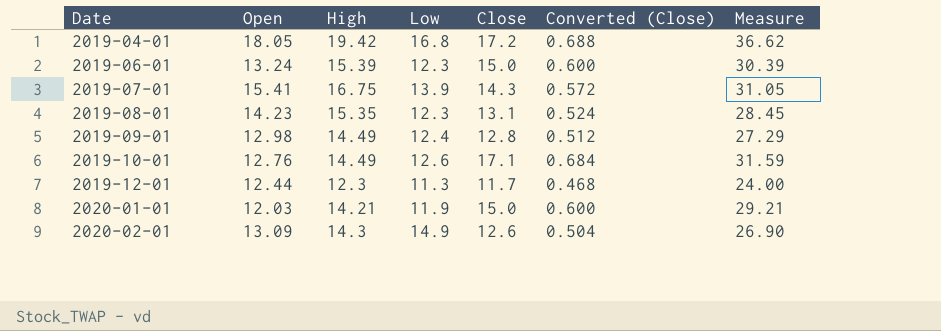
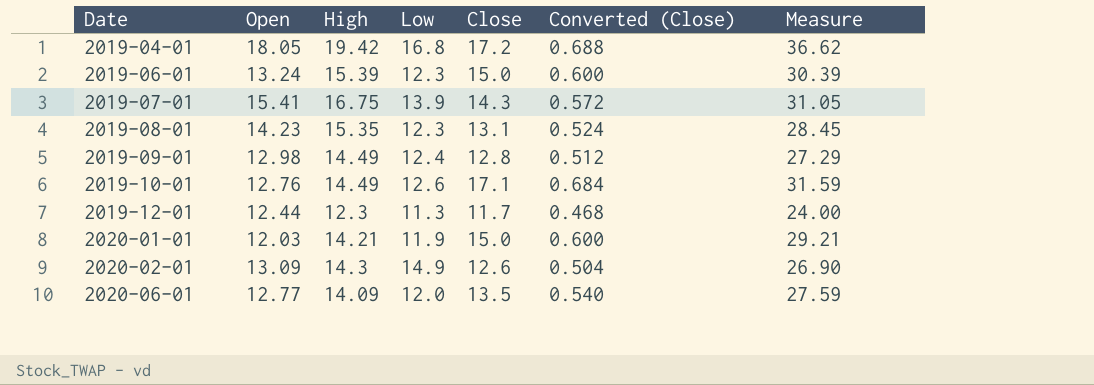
row 2020-06-01: none -> 12.77 | 14.09 | 12.0 | 13.5 | 0.540 | 27.59

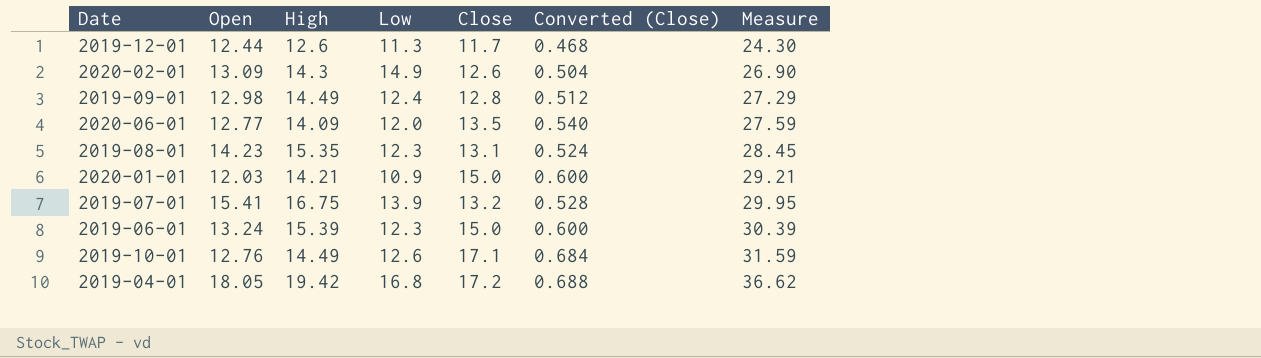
row order: Date ascending -> Measure ascending
2019-12-01 | High: 12.3 -> 12.6
2019-12-01 | Measure: 24.00 -> 24.30
2020-01-01 | Low: 11.9 -> 10.9
2019-07-01 | Close: 14.3 -> 13.2
2019-07-01 | Converted (Close): 0.572 -> 0.528
2019-07-01 | Measure: 31.05 -> 29.95

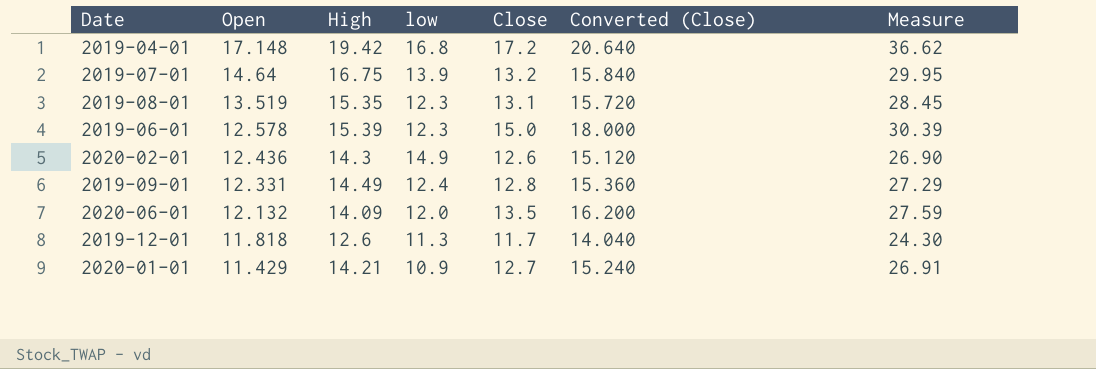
row order: Measure ascending -> Open descending
column name: Low -> low
column Converted (Close) | formula: [Close] * 0.04 -> [Close] * 1.2
row 2019-10-01: 12.76 | 14.49 | 12.6 | 17.1 | 0.684 | 31.59 -> none
2019-04-01 | Open: 18.05 -> 17.148
2019-07-01 | Open: 15.41 -> 14.64
2019-08-01 | Open: 14.23 -> 13.519
2019-06-01 | Open: 13.24 -> 12.578
2020-02-01 | Open: 13.09 -> 12.436
2019-09-01 | Open: 12.98 -> 12.331
2020-06-01 | Open: 12.77 -> 12.132
2019-12-01 | Open: 12.44 -> 11.818
2020-01-01 | Open: 12.03 -> 11.429
2020-01-01 | Close: 15.0 -> 12.7
2020-01-01 | Measure: 29.21 -> 26.91

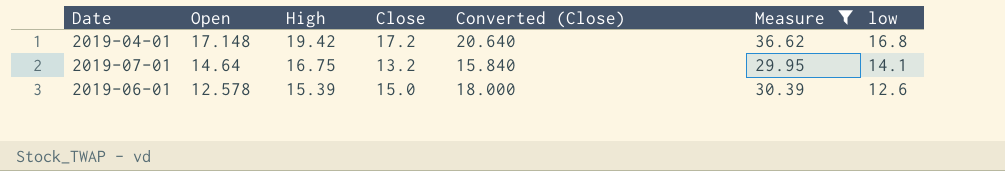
filter: none -> Measure >= 29.95
column low | position: 4 -> 7
2019-07-01 | low: 13.9 -> 14.1
2019-06-01 | low: 12.3 -> 12.6

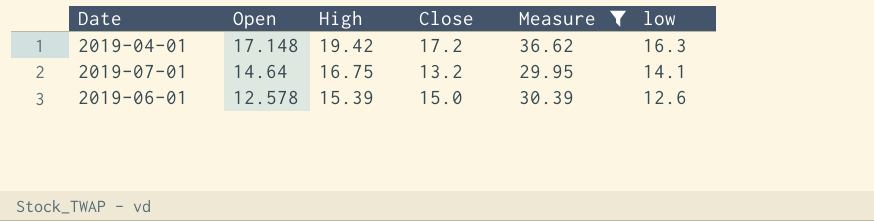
column Converted (Close) | formula: [Close] * 1.2 -> none
2019-04-01 | low: 16.8 -> 16.3

